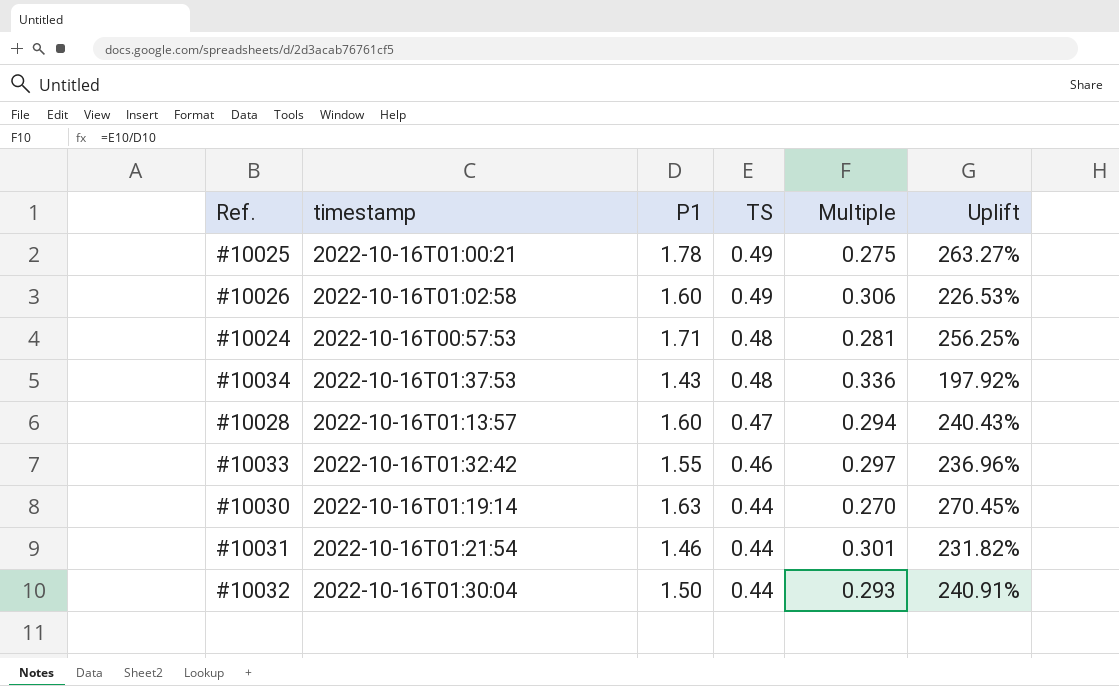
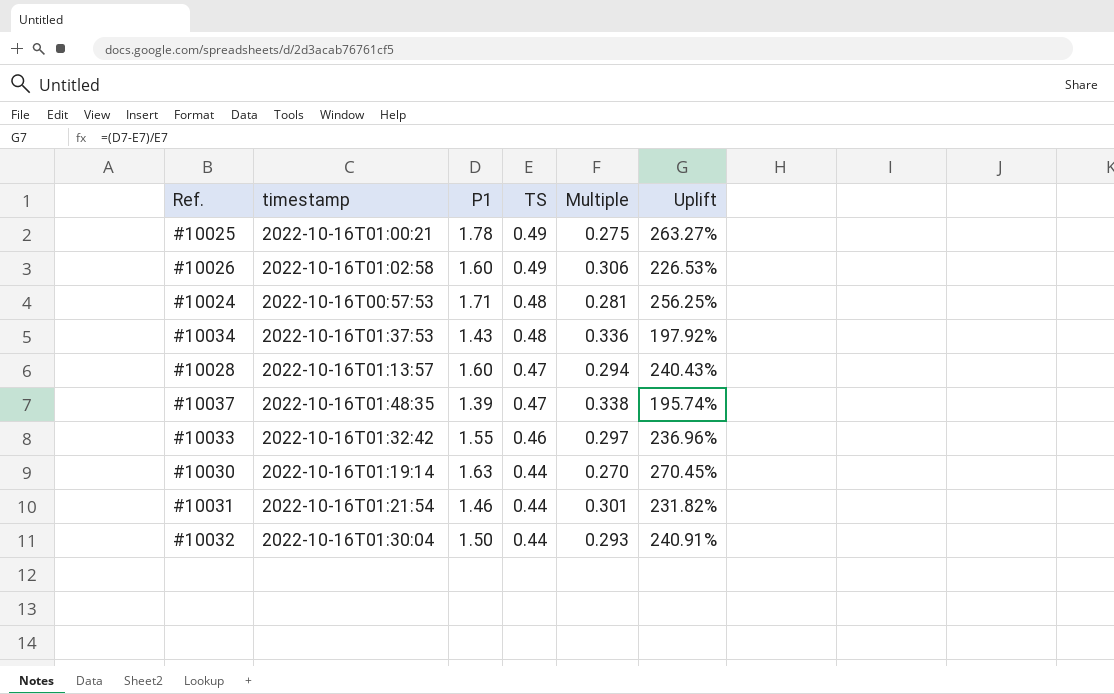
row #10037: none -> 2022-10-16T01:48:35 | 1.39 | 0.47 | 0.338 | 195.74%

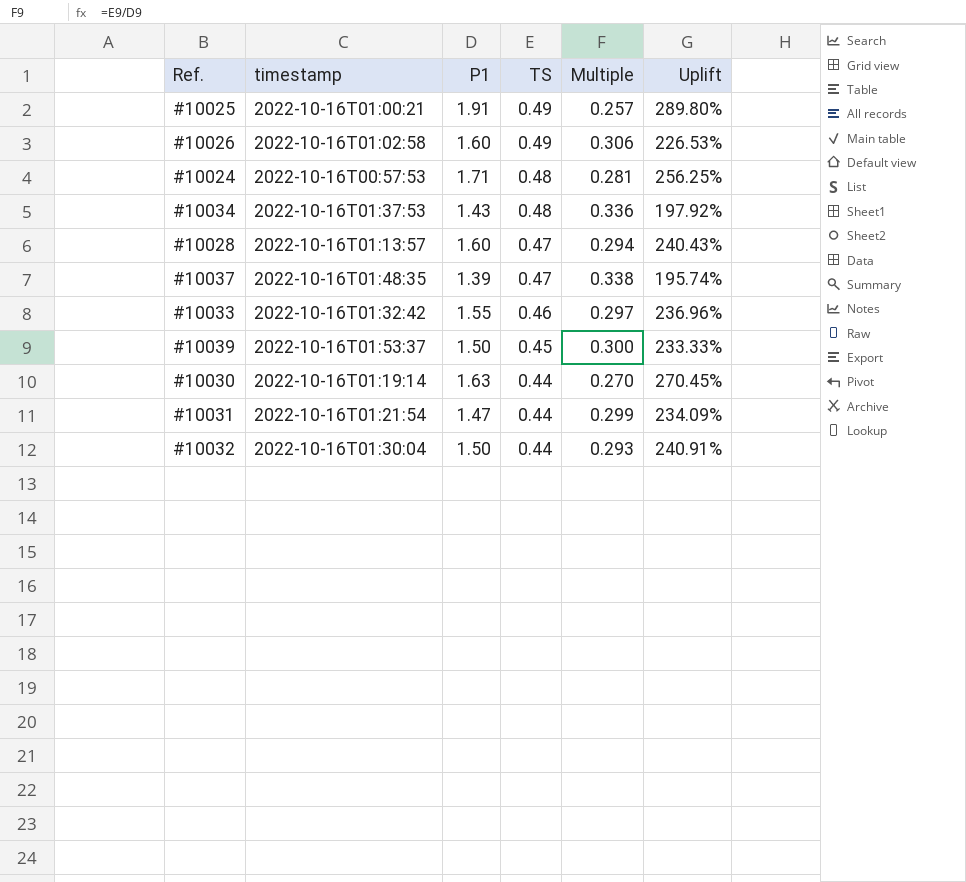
#10025 | P1: 1.78 -> 1.91
#10025 | Multiple: 0.275 -> 0.257
#10025 | Uplift: 263.27% -> 289.80%
row #10039: none -> 2022-10-16T01:53:37 | 1.50 | 0.45 | 0.300 | 233.33%
#10031 | P1: 1.46 -> 1.47
#10031 | Multiple: 0.301 -> 0.299
#10031 | Uplift: 231.82% -> 234.09%

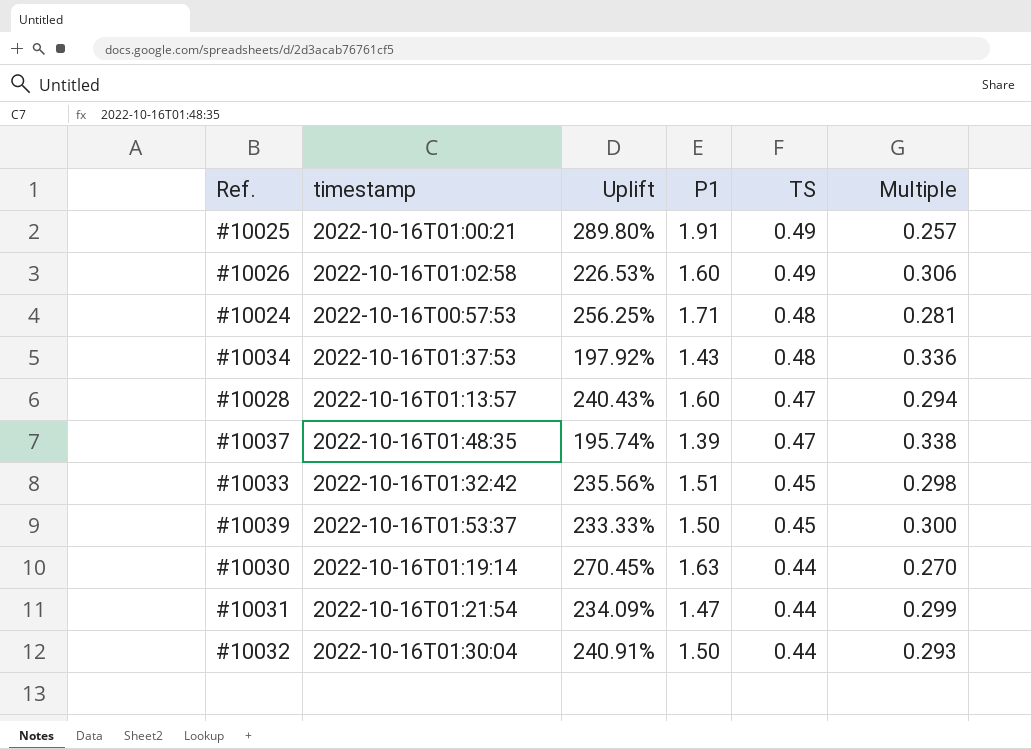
column Uplift | position: 6 -> 3
#10033 | Uplift: 236.96% -> 235.56%
#10033 | P1: 1.55 -> 1.51
#10033 | TS: 0.46 -> 0.45
#10033 | Multiple: 0.297 -> 0.298

